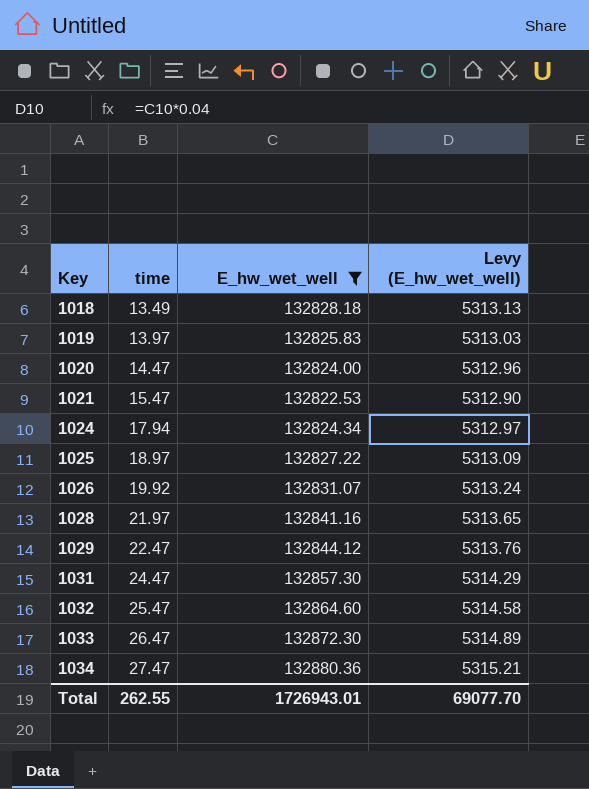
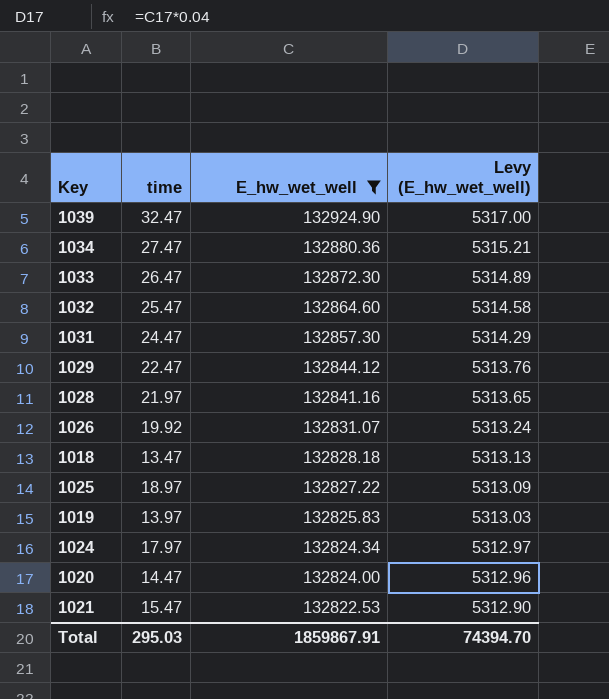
row order: Key ascending -> E_hw_wet_well descending
row 1039: none -> 32.47 | 132924.90 | 5317.00
1018 | time: 13.49 -> 13.47
1024 | time: 17.94 -> 17.97
Total | time: 262.55 -> 295.03
Total | E_hw_wet_well: 1726943.01 -> 1859867.91
Total | Levy (E_hw_wet_well): 69077.70 -> 74394.70

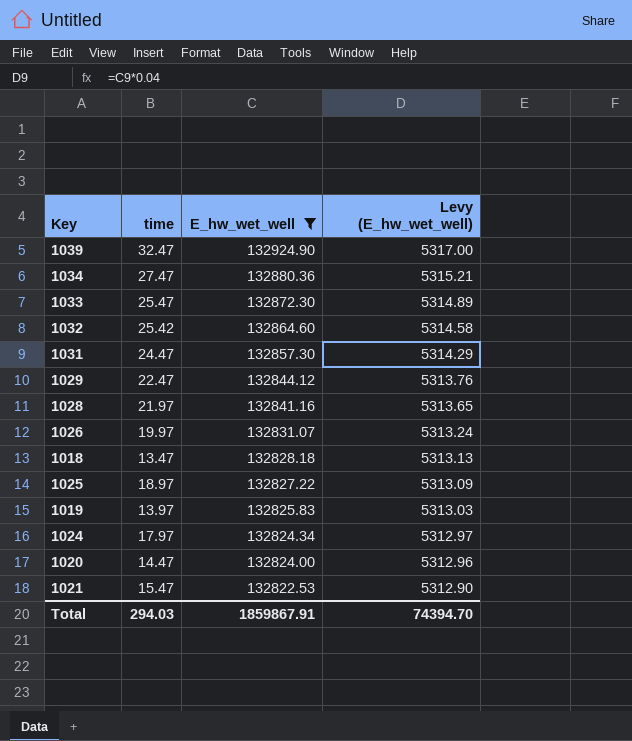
1033 | time: 26.47 -> 25.47
1032 | time: 25.47 -> 25.42
1026 | time: 19.92 -> 19.97
Total | time: 295.03 -> 294.03

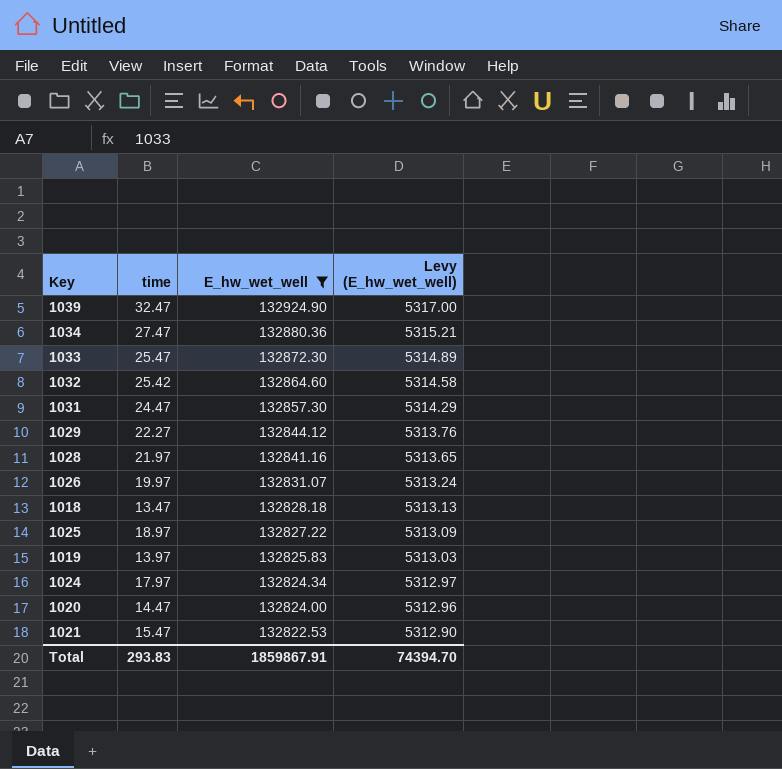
1029 | time: 22.47 -> 22.27
Total | time: 294.03 -> 293.83

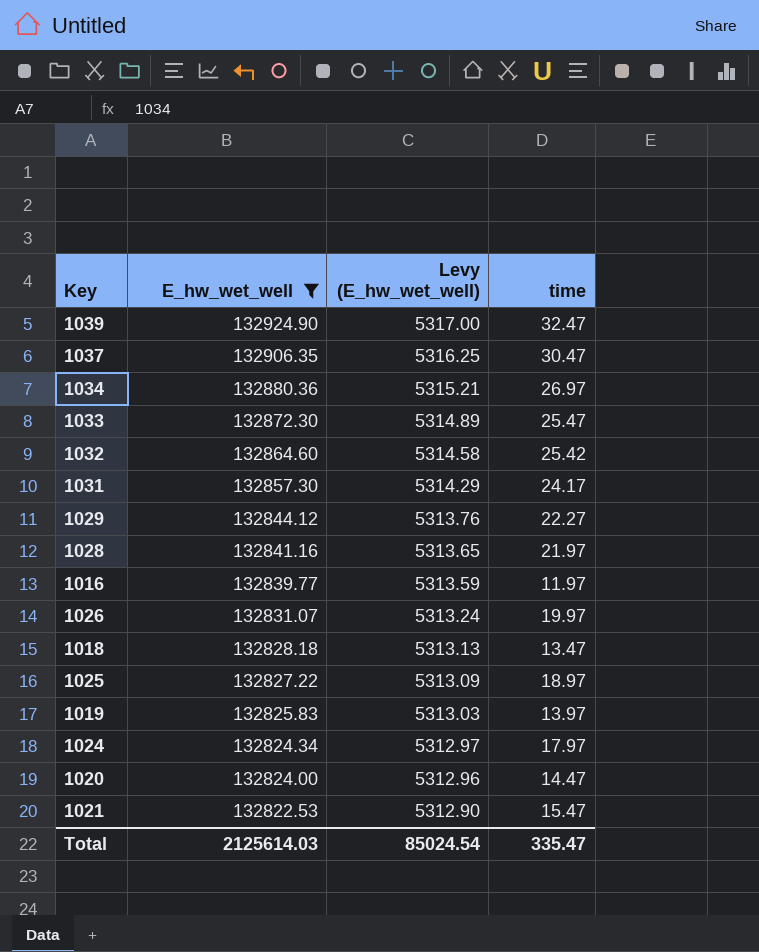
column time | position: 2 -> 4
row 1037: none -> 132906.35 | 5316.25 | 30.47
1034 | time: 27.47 -> 26.97
1031 | time: 24.47 -> 24.17
row 1016: none -> 132839.77 | 5313.59 | 11.97
Total | E_hw_wet_well: 1859867.91 -> 2125614.03
Total | Levy (E_hw_wet_well): 74394.70 -> 85024.54
Total | time: 293.83 -> 335.47

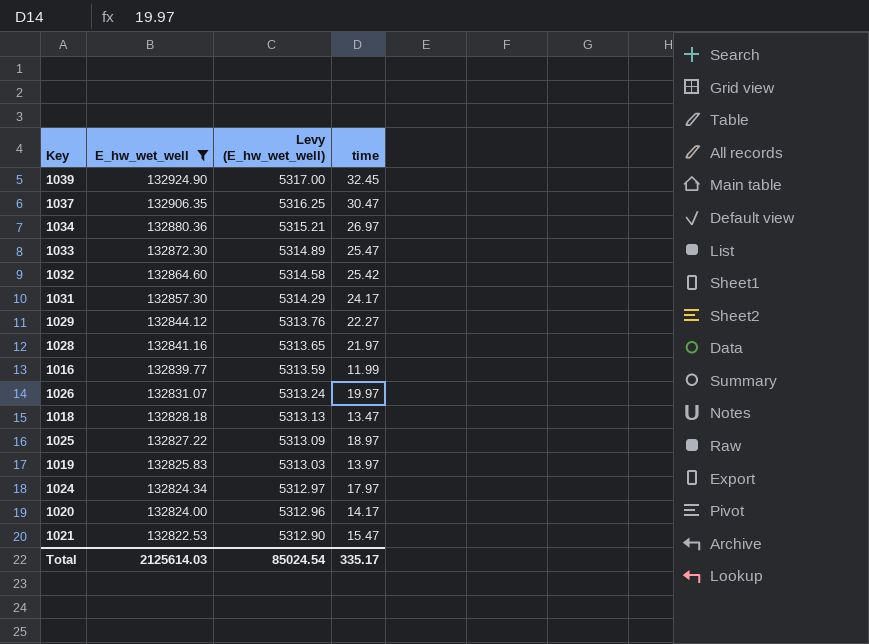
1039 | time: 32.47 -> 32.45
1016 | time: 11.97 -> 11.99
1020 | time: 14.47 -> 14.17
Total | time: 335.47 -> 335.17

